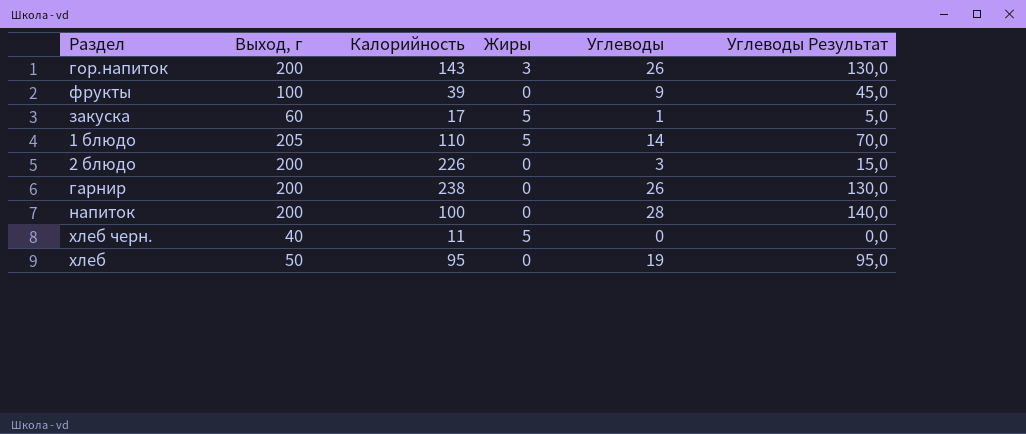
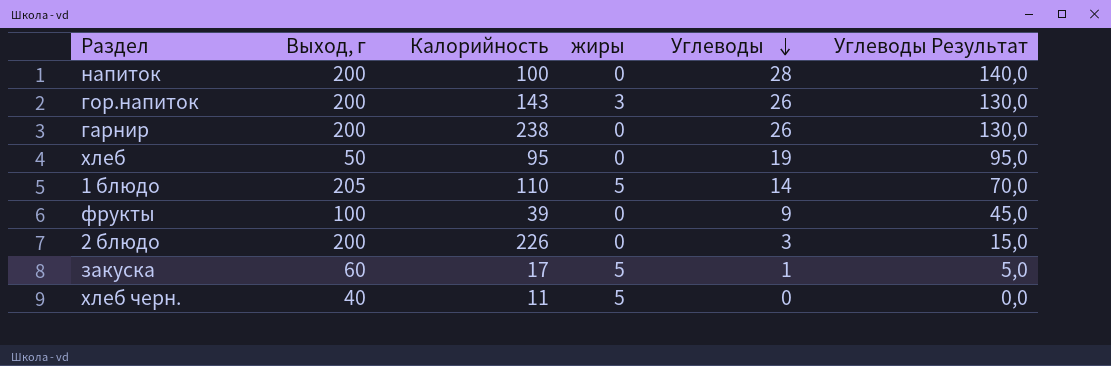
row order: none -> Углеводы descending
column name: Жиры -> жиры

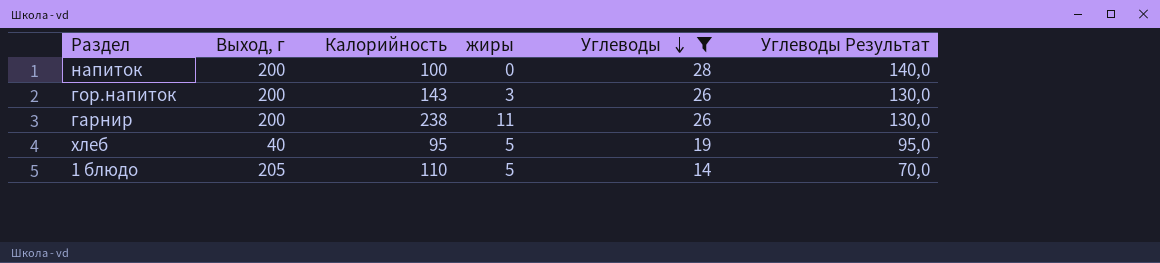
filter: none -> Углеводы >= 14
гарнир | жиры: 0 -> 11
хлеб | Выход, г: 50 -> 40
хлеб | жиры: 0 -> 5

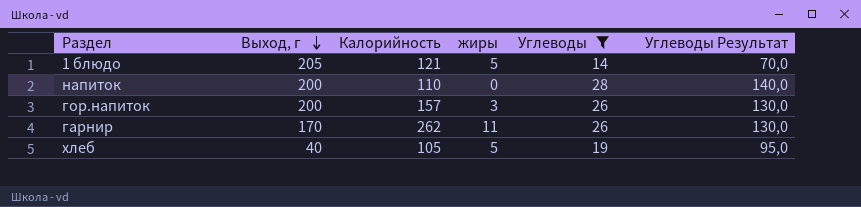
row order: Углеводы descending -> Выход, г descending
1 блюдо | Калорийность: 110 -> 121
напиток | Калорийность: 100 -> 110
гор.напиток | Калорийность: 143 -> 157
гарнир | Выход, г: 200 -> 170
гарнир | Калорийность: 238 -> 262
хлеб | Калорийность: 95 -> 105

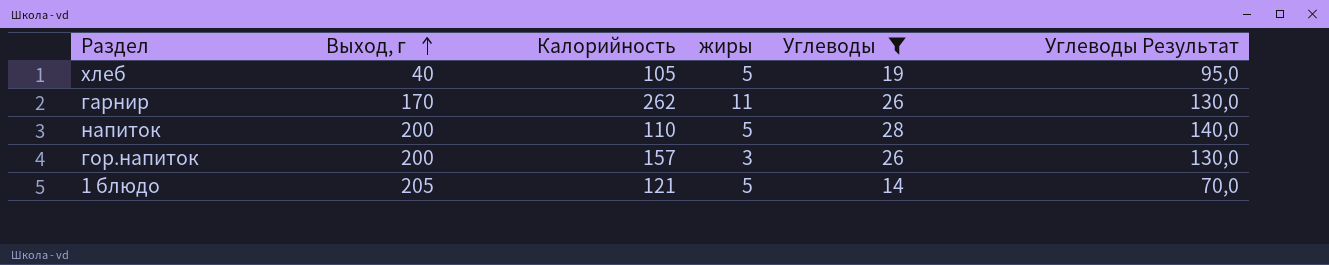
row order: Выход, г descending -> Выход, г ascending
напиток | жиры: 0 -> 5

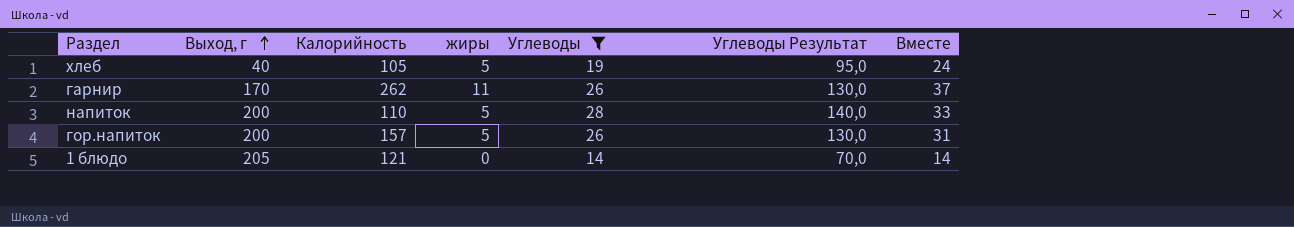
column Вместе | formula: none -> [жиры] + [Углеводы]
гор.напиток | жиры: 3 -> 5
1 блюдо | жиры: 5 -> 0

